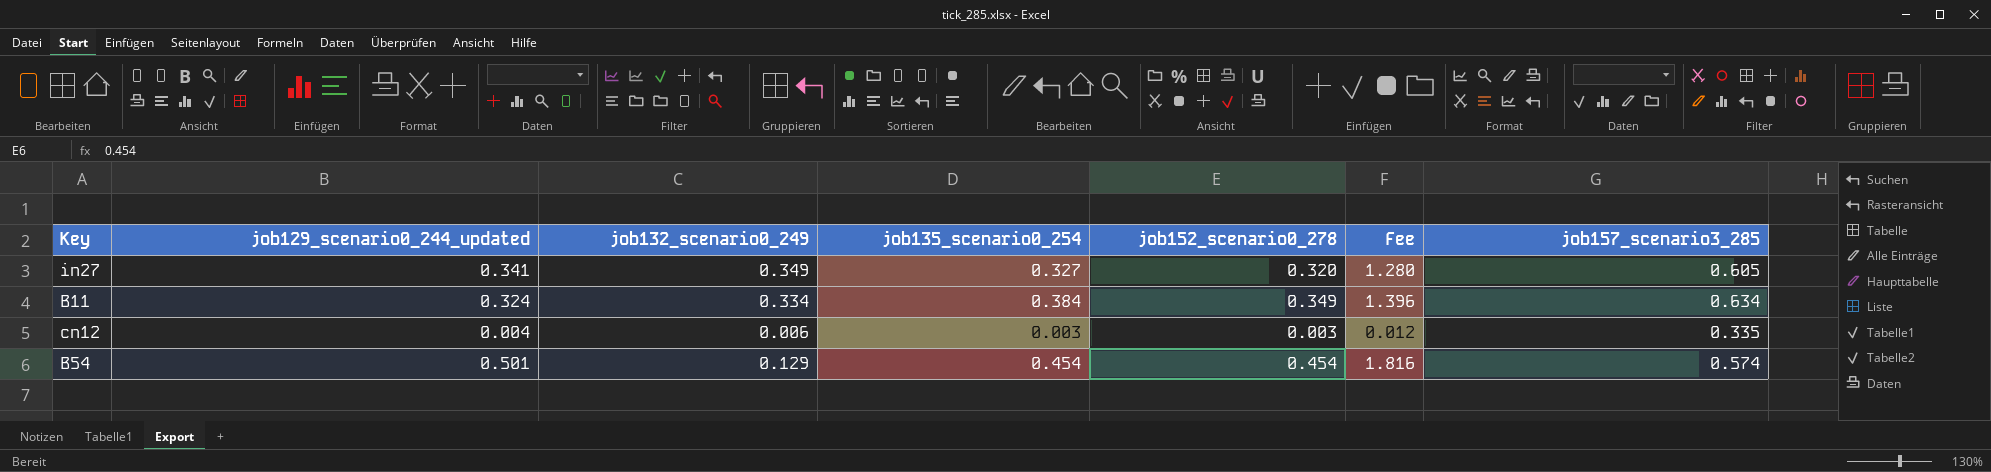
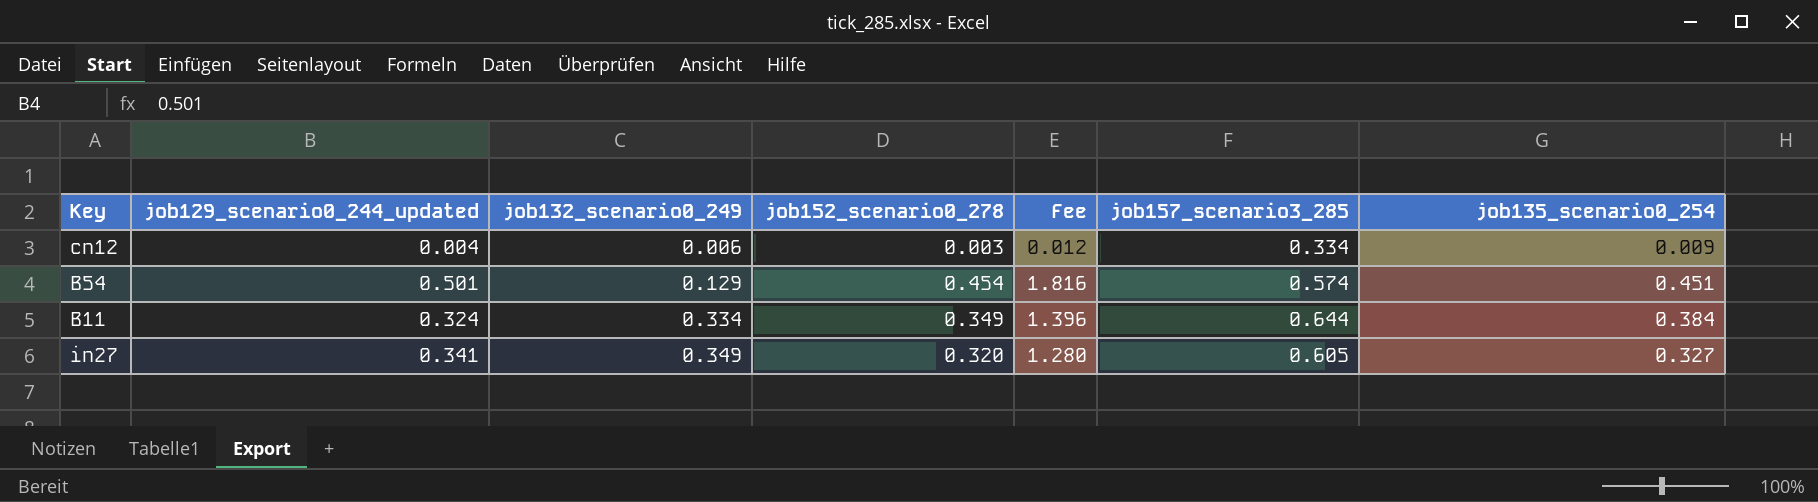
row order: none -> job132_scenario0_249 ascending
column job135_scenario0_254 | position: 4 -> 7
cn12 | job157_scenario3_285: 0.335 -> 0.334
cn12 | job135_scenario0_254: 0.003 -> 0.009
B54 | job135_scenario0_254: 0.454 -> 0.451
B11 | job157_scenario3_285: 0.634 -> 0.644

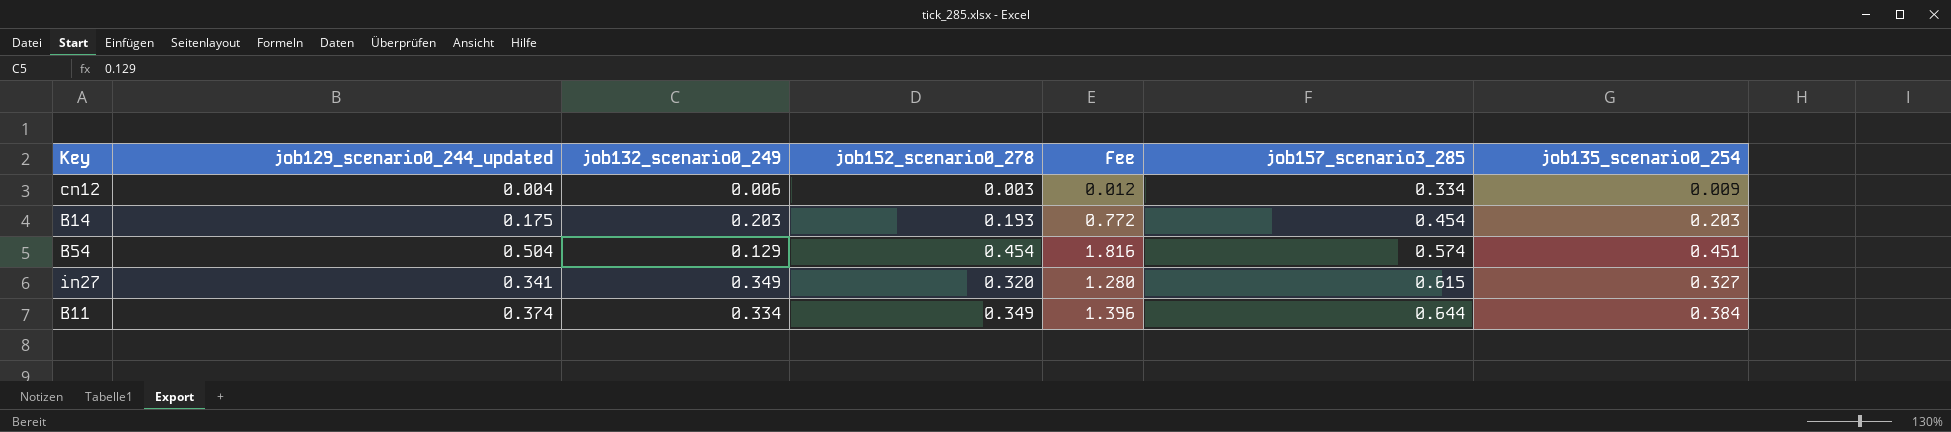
row order: job132_scenario0_249 ascending -> job157_scenario3_285 ascending
row B14: none -> 0.175 | 0.203 | 0.193 | 0.772 | 0.454 | 0.203
B54 | job129_scenario0_244_updated: 0.501 -> 0.504
in27 | job157_scenario3_285: 0.605 -> 0.615
B11 | job129_scenario0_244_updated: 0.324 -> 0.374

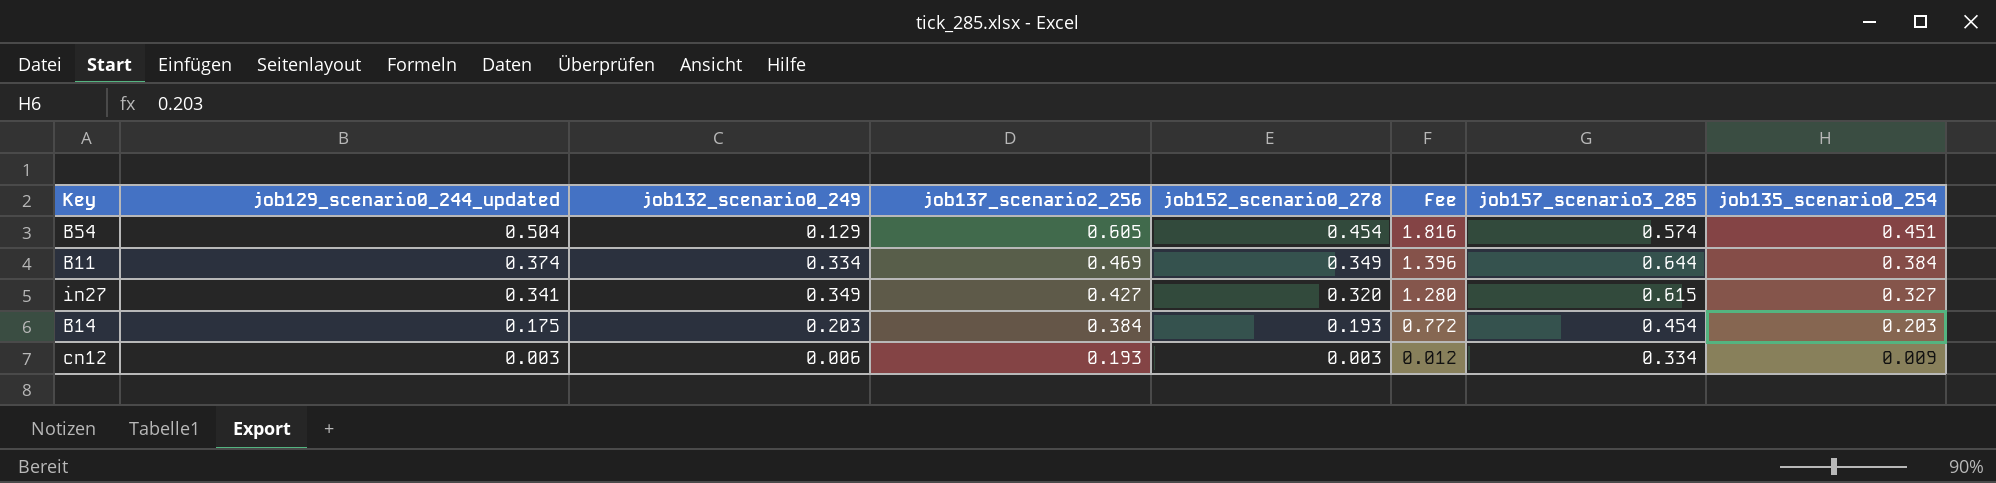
row order: job157_scenario3_285 ascending -> job129_scenario0_244_updated descending
column job137_scenario2_256 | position: none -> 4
cn12 | job129_scenario0_244_updated: 0.004 -> 0.003

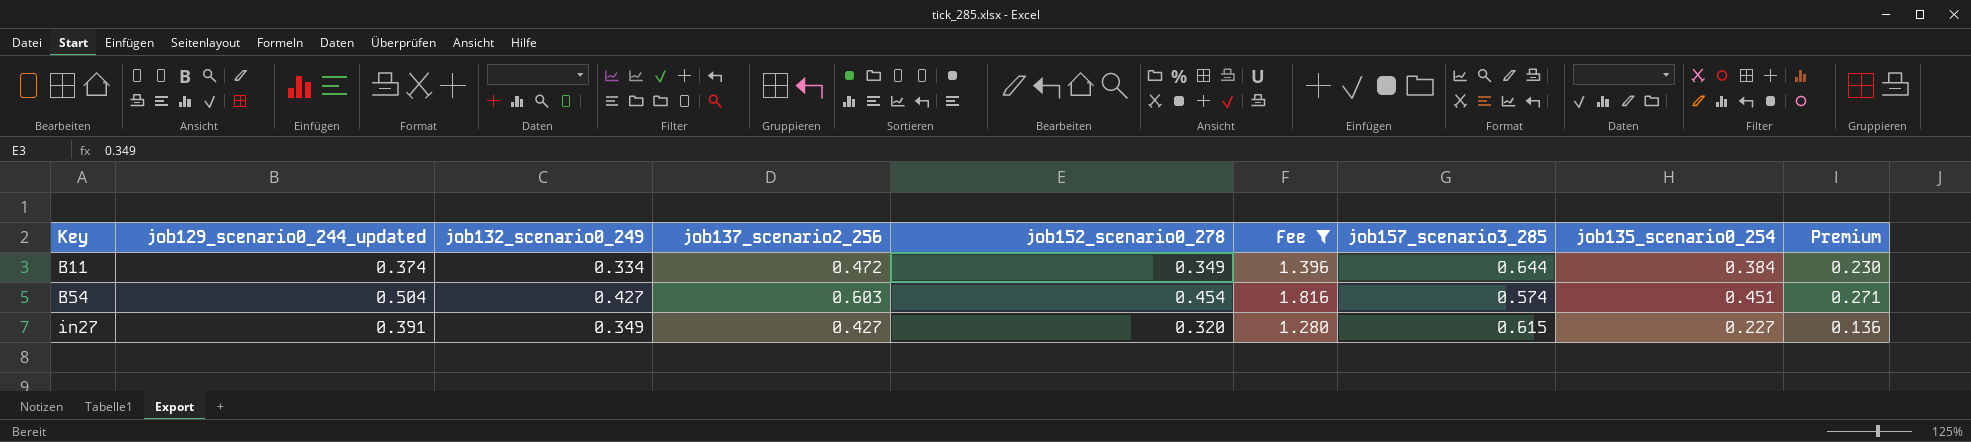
filter: none -> Fee >= 1.280
row order: job129_scenario0_244_updated descending -> Key ascending
column Premium | formula: none -> [job135_scenario0_254] * 0.6
B11 | job137_scenario2_256: 0.469 -> 0.472
B54 | job132_scenario0_249: 0.129 -> 0.427
B54 | job137_scenario2_256: 0.605 -> 0.603
in27 | job129_scenario0_244_updated: 0.341 -> 0.391
in27 | job135_scenario0_254: 0.327 -> 0.227

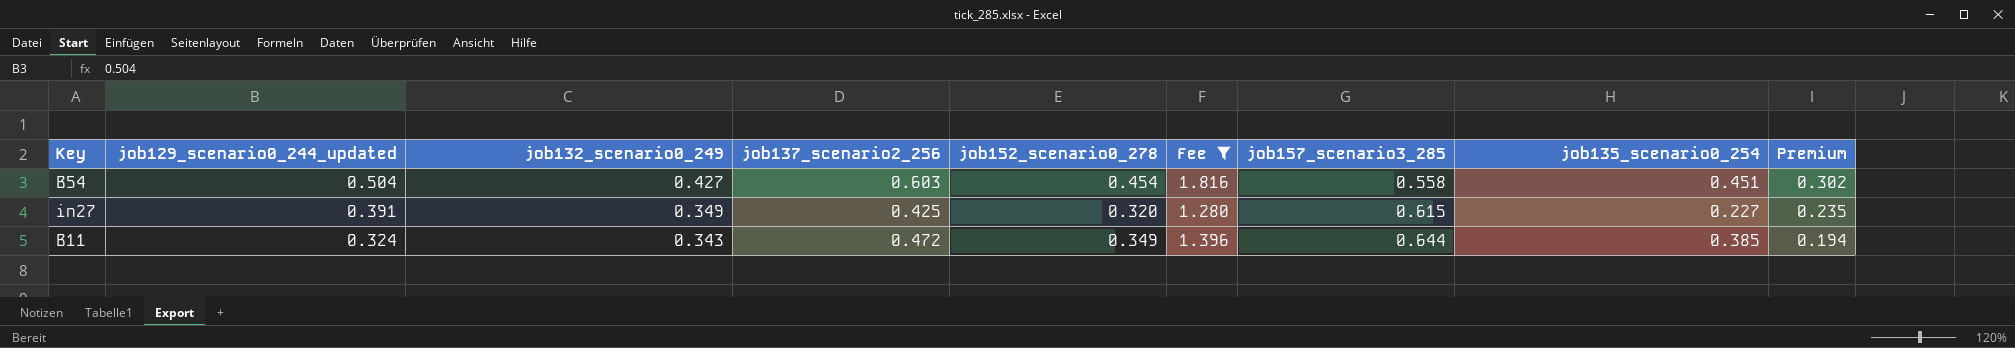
row order: Key ascending -> job129_scenario0_244_updated descending
column Premium | formula: [job135_scenario0_254] * 0.6 -> [job129_scenario0_244_updated] * 0.6
B54 | job157_scenario3_285: 0.574 -> 0.558
in27 | job137_scenario2_256: 0.427 -> 0.425
B11 | job129_scenario0_244_updated: 0.374 -> 0.324
B11 | job132_scenario0_249: 0.334 -> 0.343
B11 | job135_scenario0_254: 0.384 -> 0.385

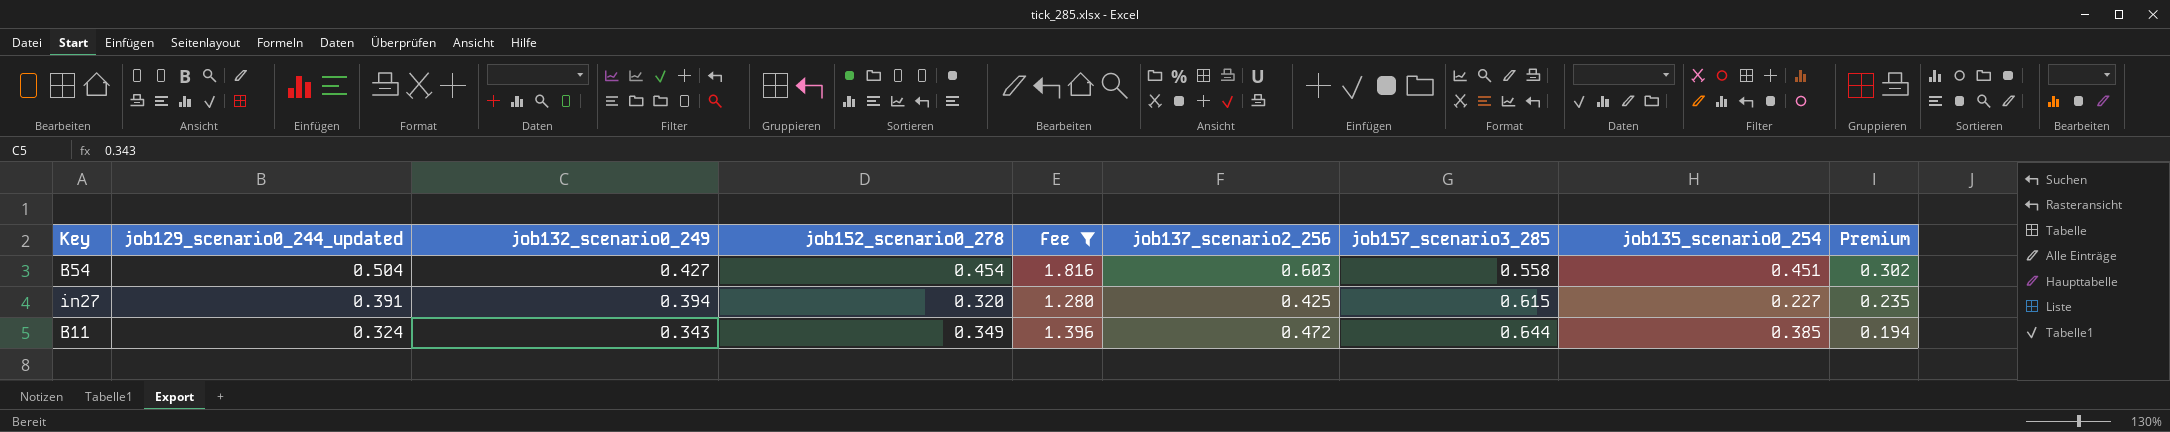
column job137_scenario2_256 | position: 4 -> 6
in27 | job132_scenario0_249: 0.349 -> 0.394

